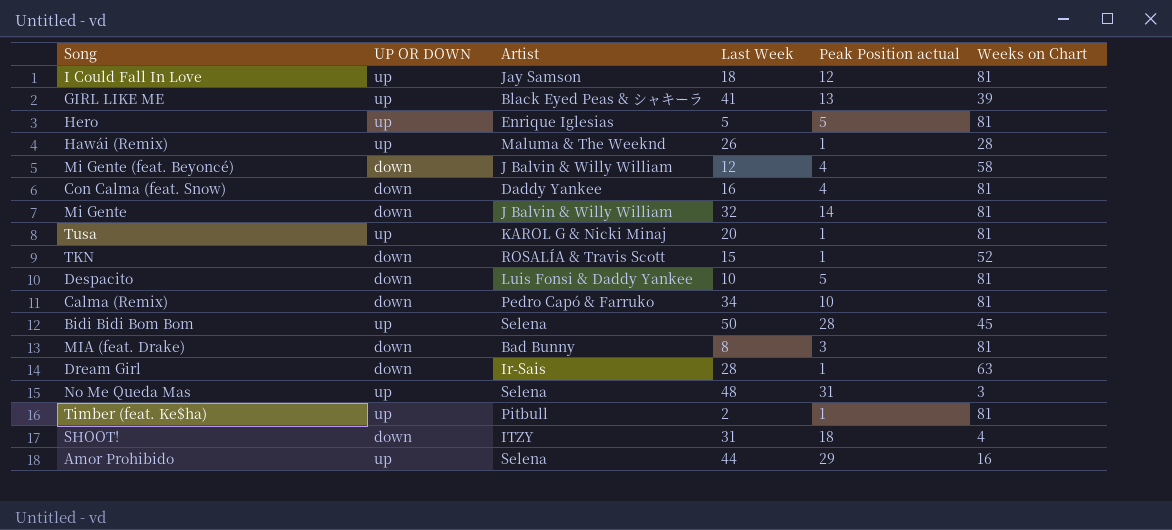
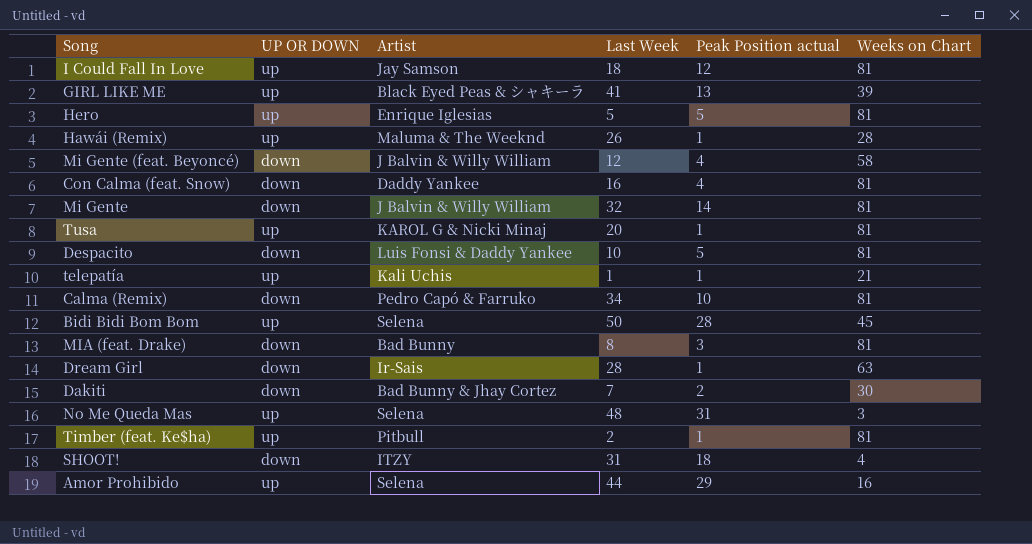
row TKN: down | ROSALÍA & Travis Scott | 15 | 1 | 52 -> none
row telepatía: none -> up | Kali Uchis | 1 | 1 | 21
row Dakiti: none -> down | Bad Bunny & Jhay Cortez | 7 | 2 | 30

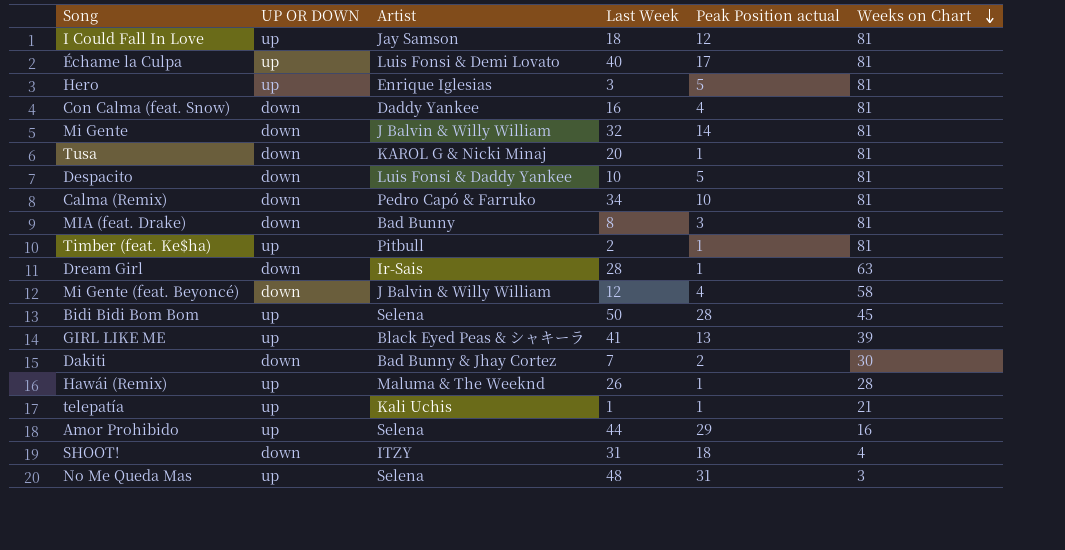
row order: none -> Weeks on Chart descending
row Échame la Culpa: none -> up | Luis Fonsi & Demi Lovato | 40 | 17 | 81
Hero | Last Week: 5 -> 3
Tusa | UP OR DOWN: up -> down

